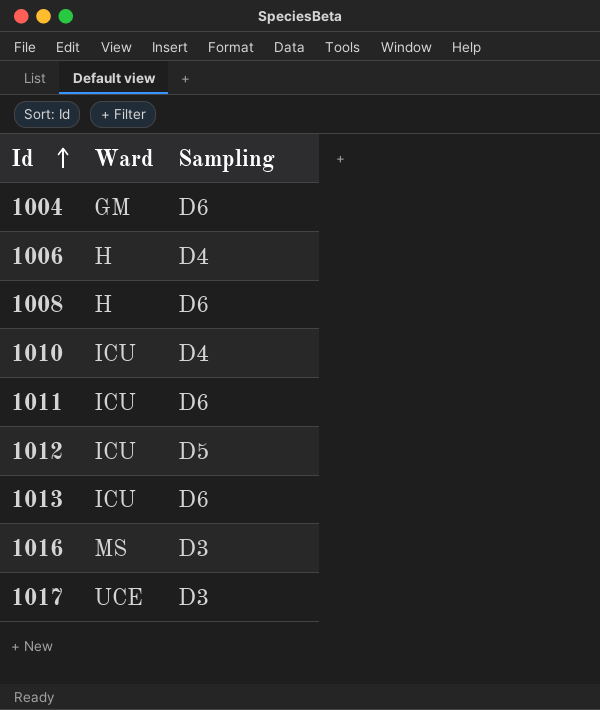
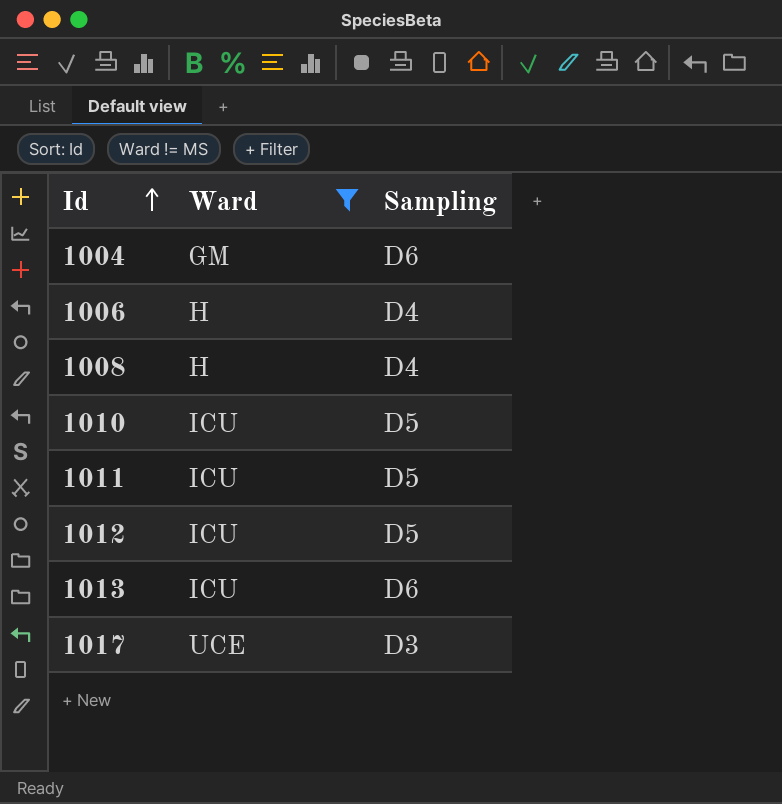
filter: none -> Ward != MS
1008 | Sampling: D6 -> D4
1010 | Sampling: D4 -> D5
1011 | Sampling: D6 -> D5

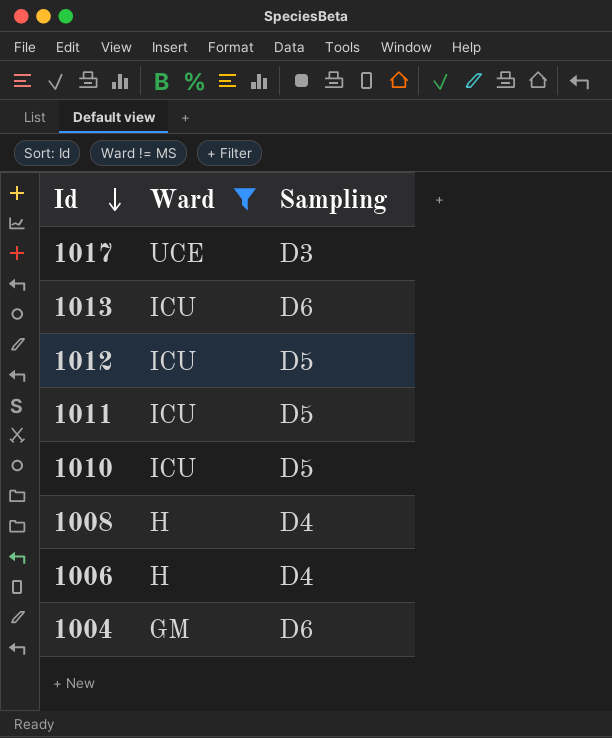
row order: Id ascending -> Id descending

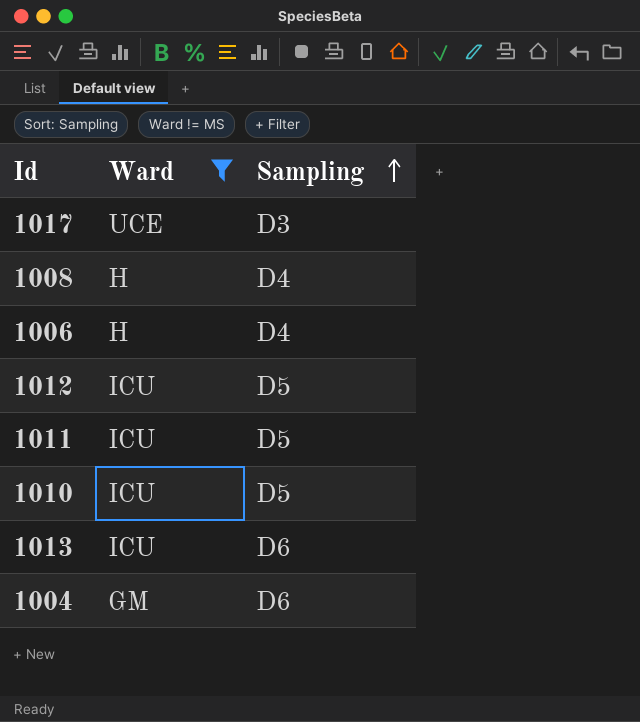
row order: Id descending -> Sampling ascending

